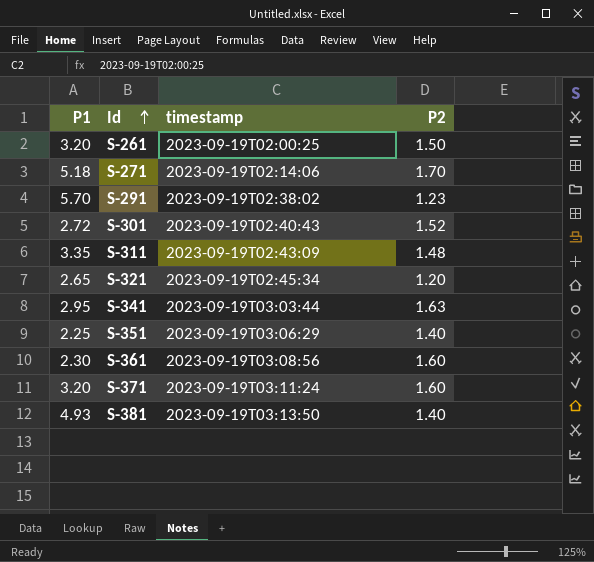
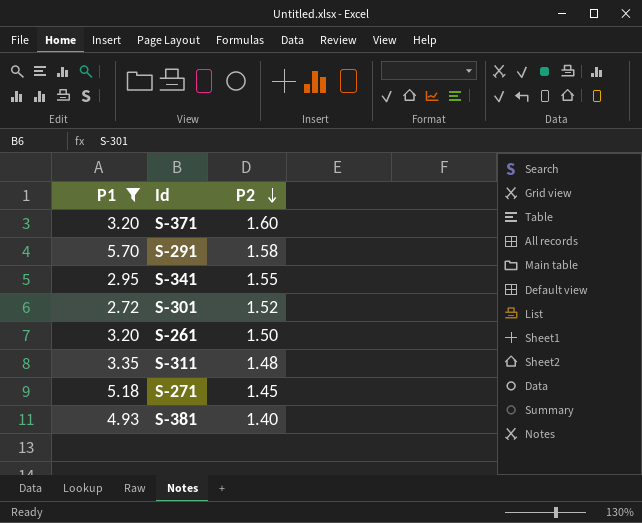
filter: none -> P1 >= 2.72
row order: Id ascending -> P2 descending
column timestamp | position: 3 -> none
S-291 | P2: 1.23 -> 1.58
S-341 | P2: 1.63 -> 1.55
S-271 | P2: 1.70 -> 1.45

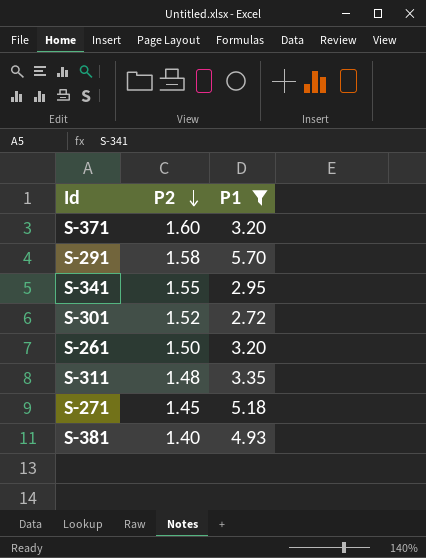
column P1 | position: 1 -> 3

